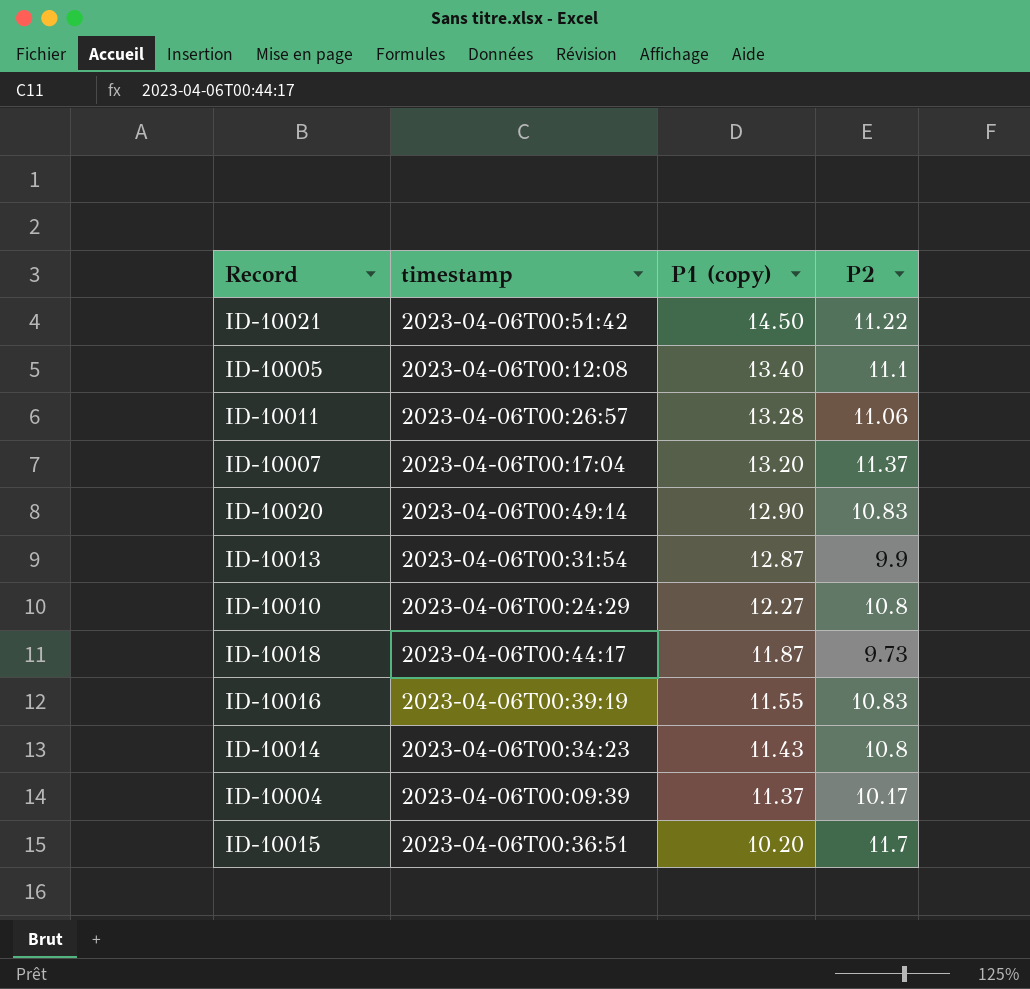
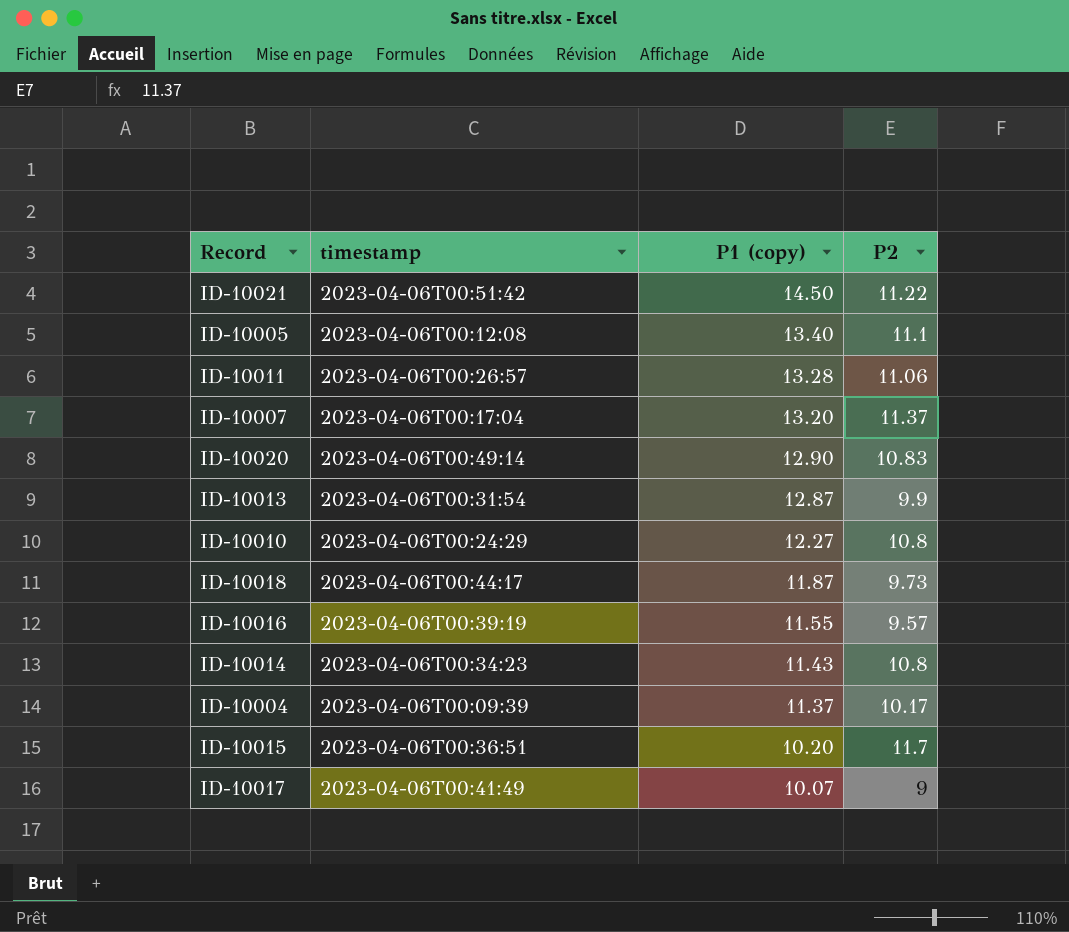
ID-10016 | P2: 10.83 -> 9.57
row ID-10017: none -> 2023-04-06T00:41:49 | 10.07 | 9

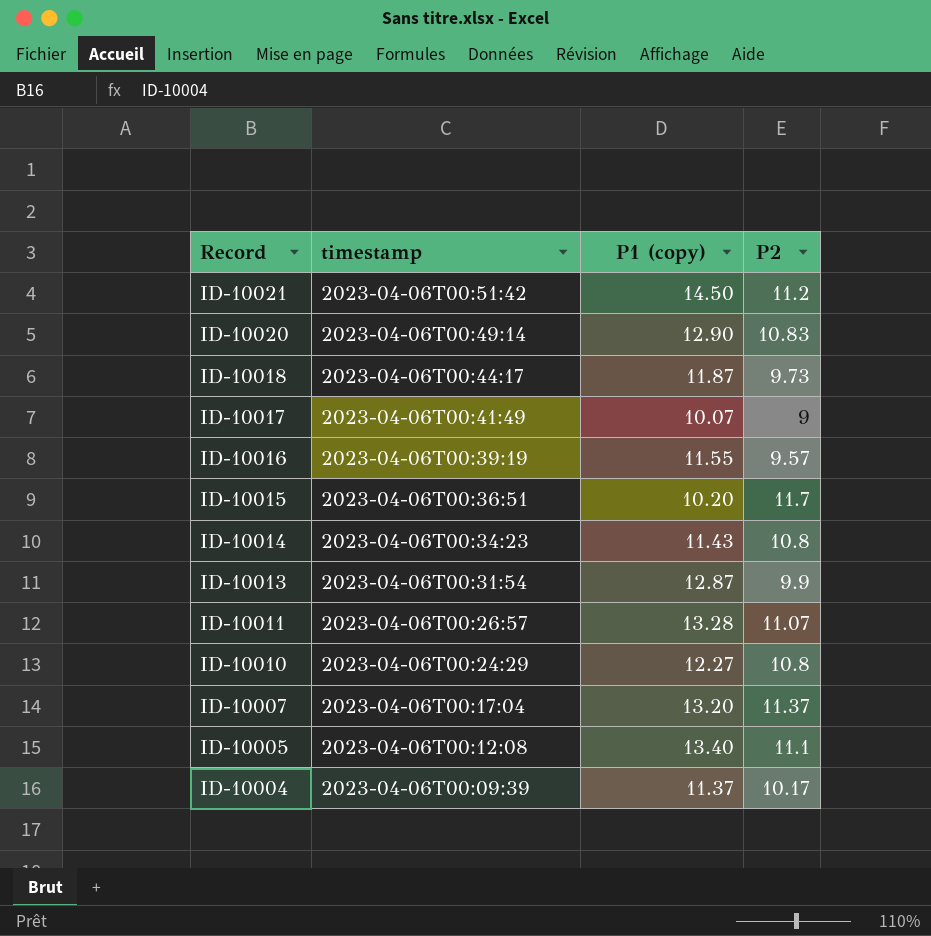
row order: P1 (copy) descending -> Record descending
ID-10021 | P2: 11.22 -> 11.2
ID-10011 | P2: 11.06 -> 11.07

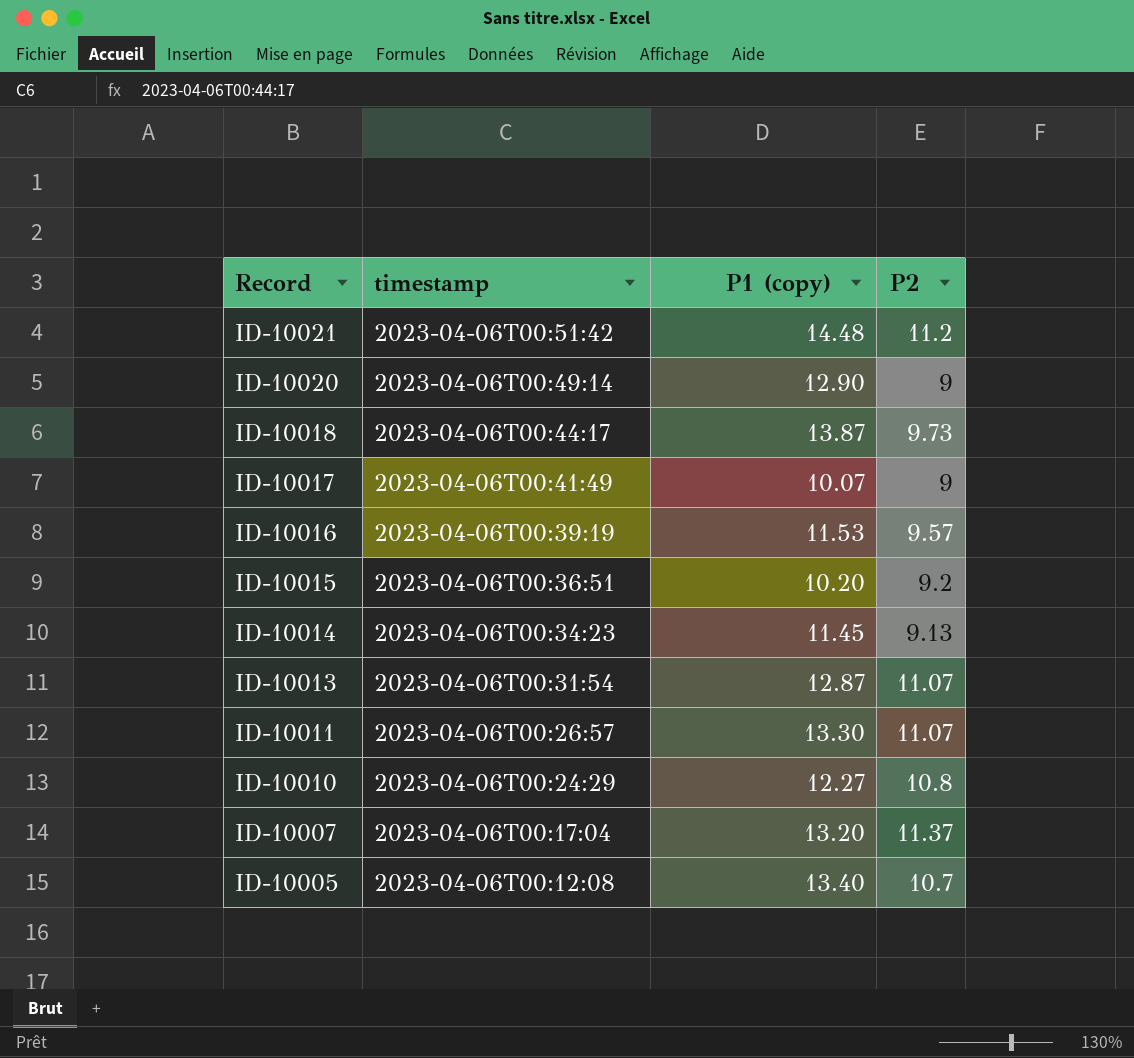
row ID-10004: 2023-04-06T00:09:39 | 11.37 | 10.17 -> none
ID-10021 | P1 (copy): 14.50 -> 14.48
ID-10020 | P2: 10.83 -> 9
ID-10018 | P1 (copy): 11.87 -> 13.87
ID-10016 | P1 (copy): 11.55 -> 11.53
ID-10015 | P2: 11.7 -> 9.2
ID-10014 | P1 (copy): 11.43 -> 11.45
ID-10014 | P2: 10.8 -> 9.13
ID-10013 | P2: 9.9 -> 11.07
ID-10011 | P1 (copy): 13.28 -> 13.30
ID-10005 | P2: 11.1 -> 10.7

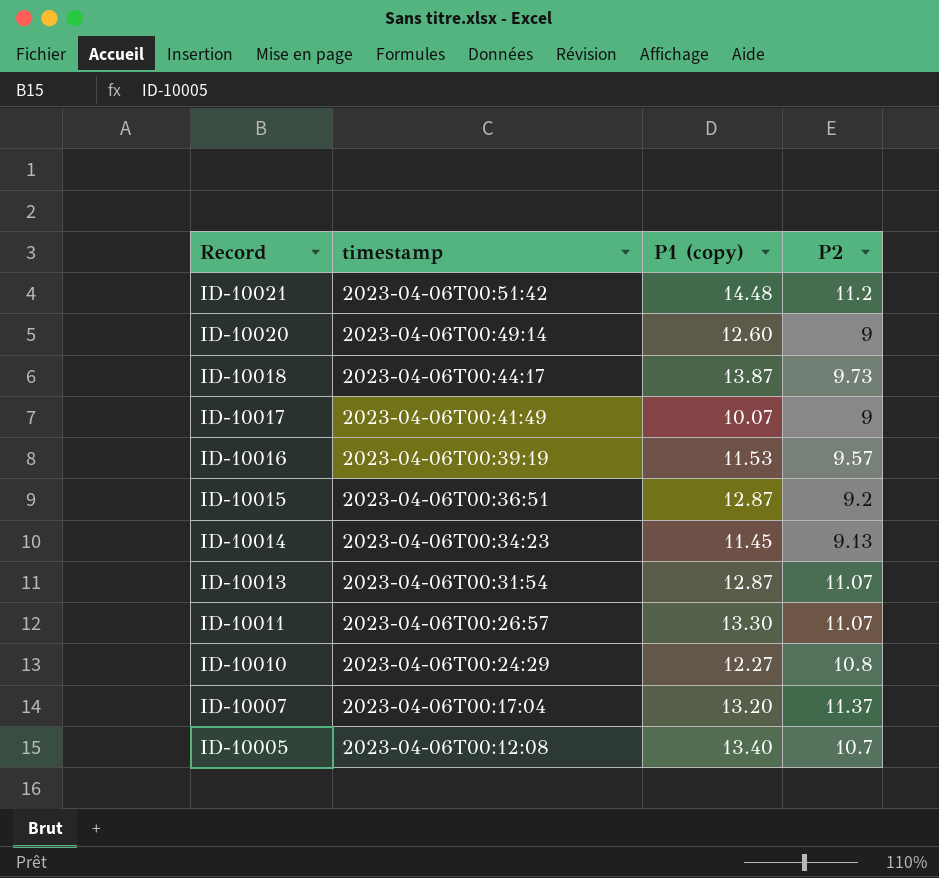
ID-10020 | P1 (copy): 12.90 -> 12.60
ID-10015 | P1 (copy): 10.20 -> 12.87

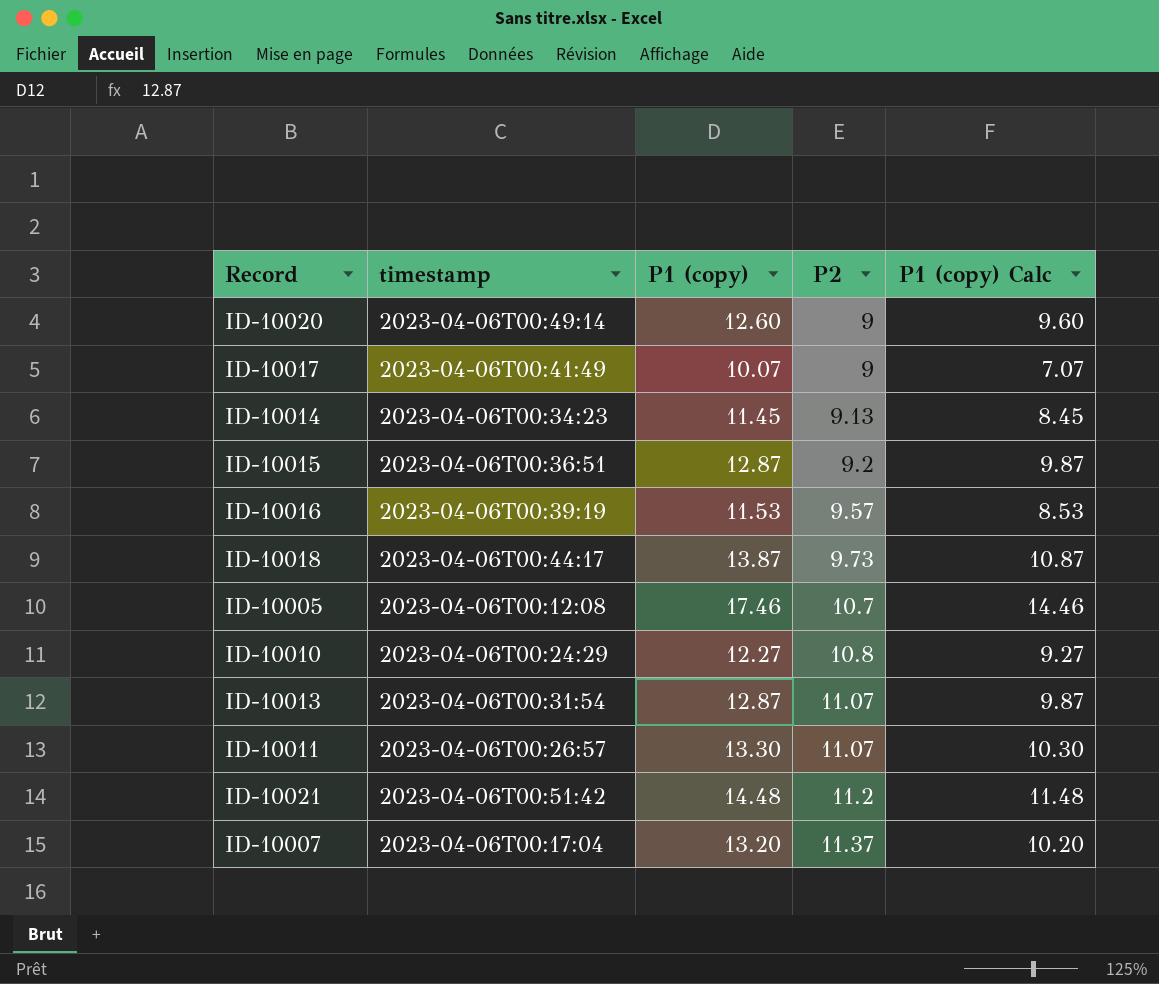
row order: Record descending -> P2 ascending
column P1 (copy) Calc | formula: none -> [P1 (copy)] - 3
ID-10005 | P1 (copy): 13.40 -> 17.46

